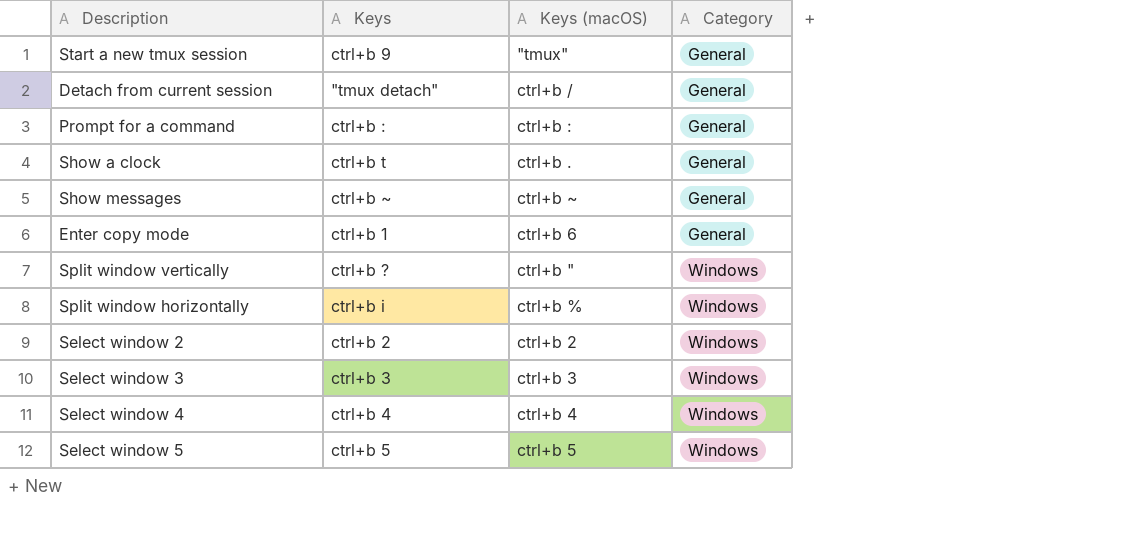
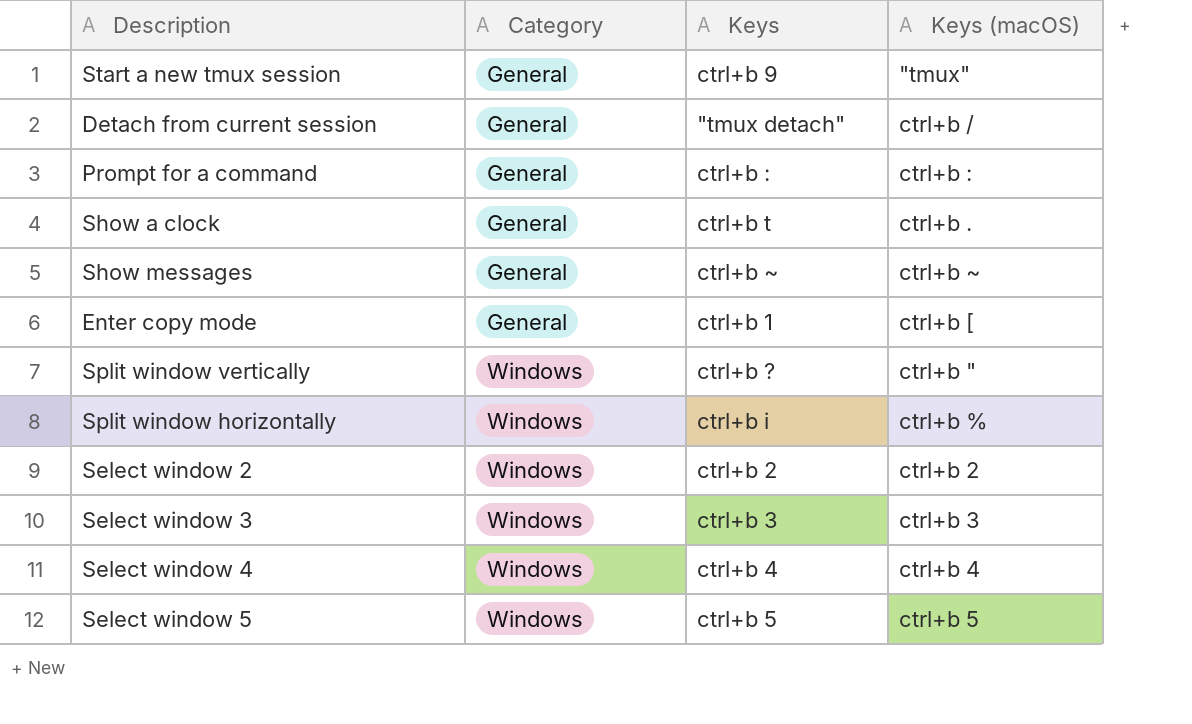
column Category | position: 4 -> 2
Enter copy mode | Keys (macOS): ctrl+b 6 -> ctrl+b [

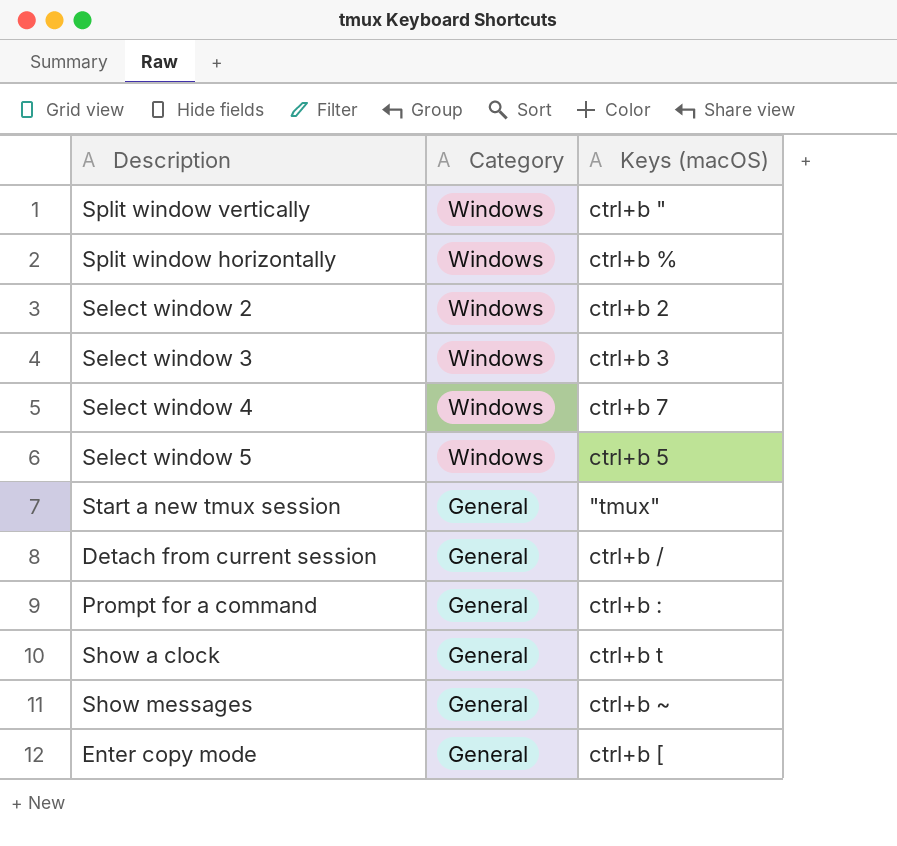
row order: Category ascending -> Category descending
column Keys | position: 3 -> none
Select window 4 | Keys (macOS): ctrl+b 4 -> ctrl+b 7
Show a clock | Keys (macOS): ctrl+b . -> ctrl+b t

